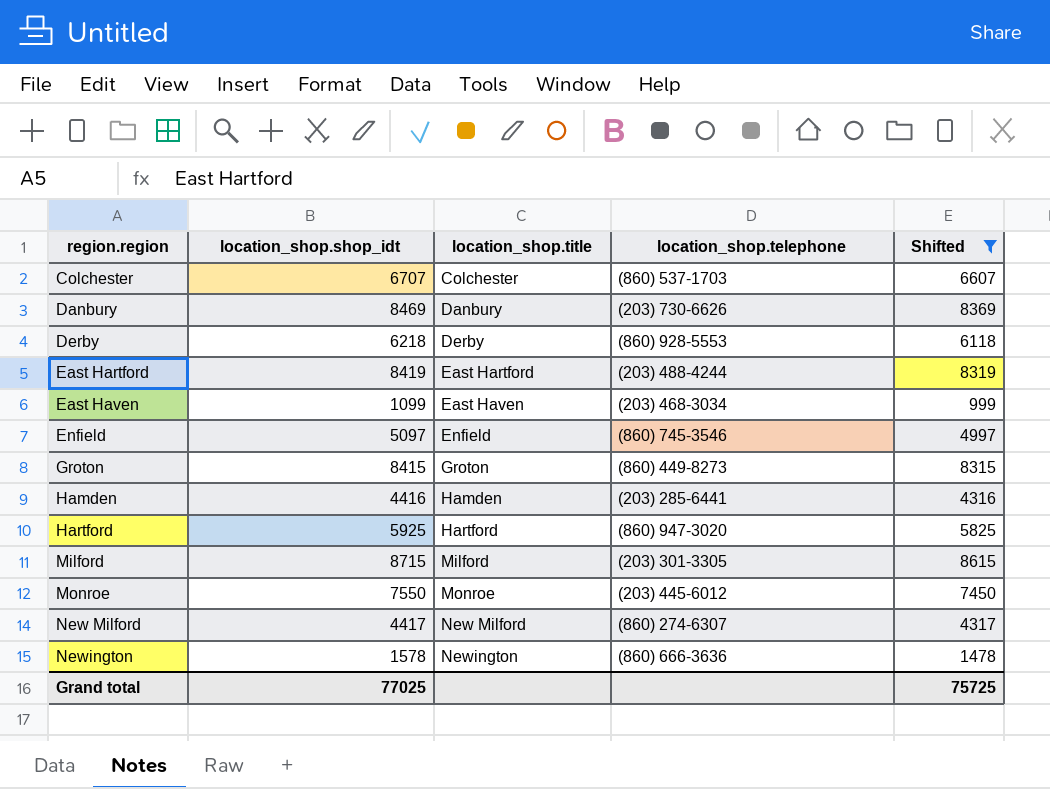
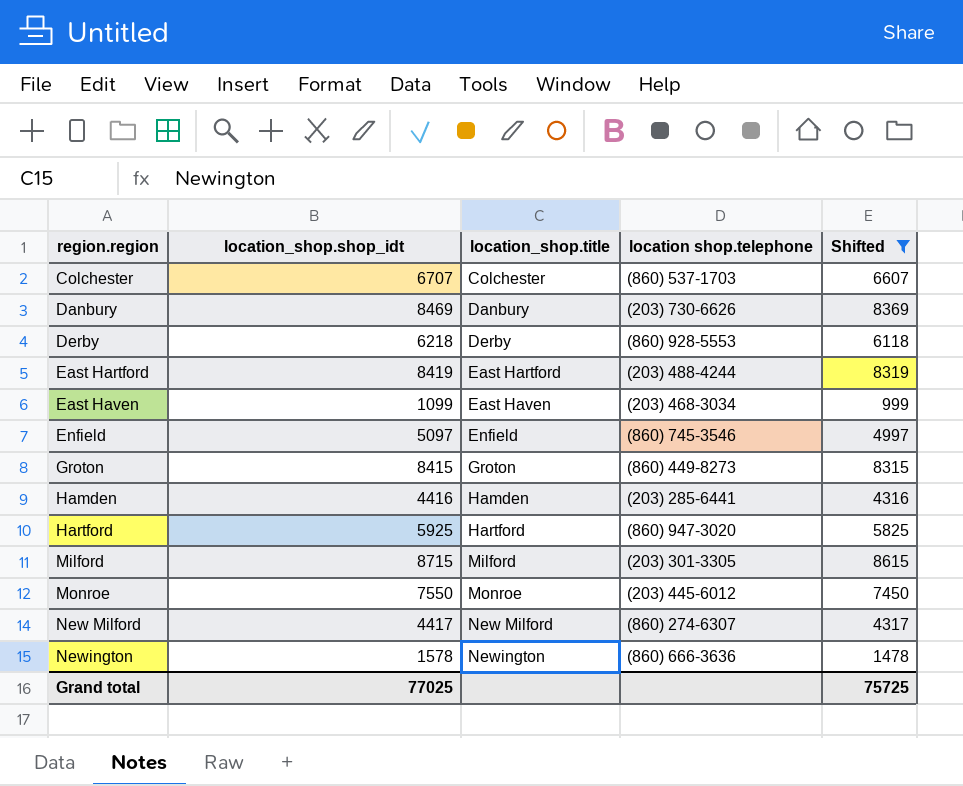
column name: location_shop.telephone -> location shop.telephone

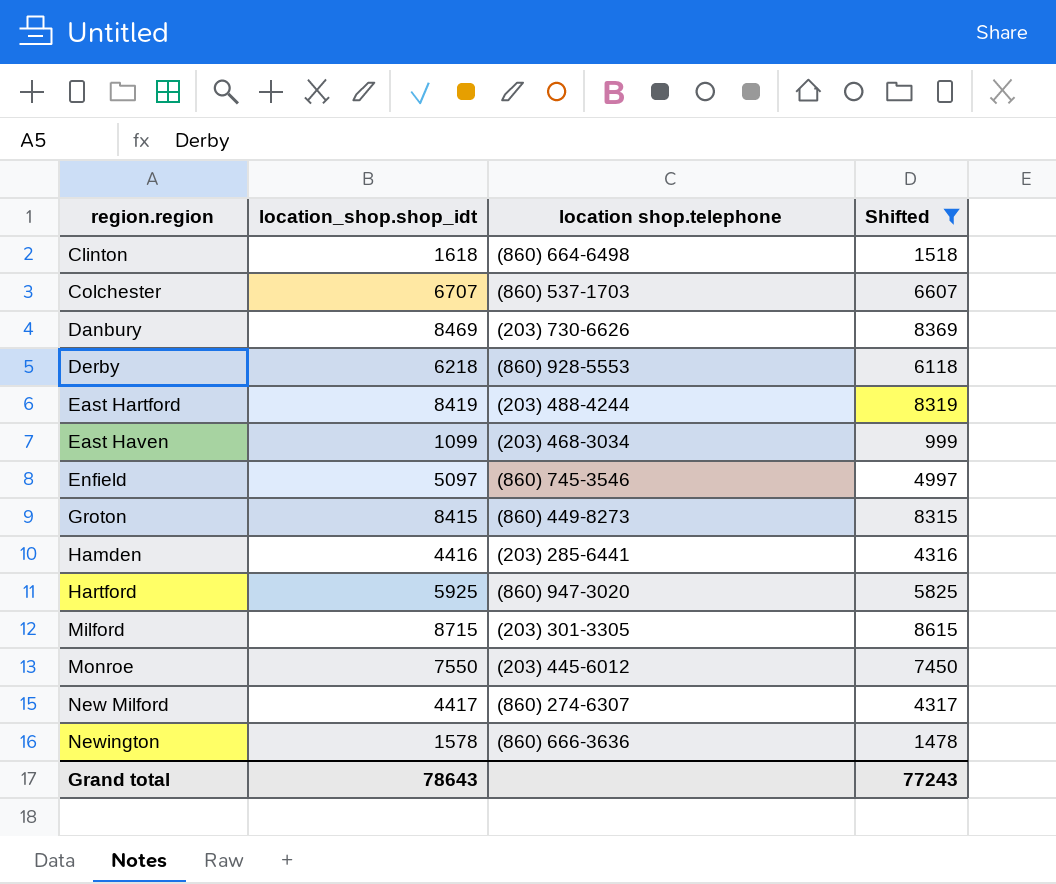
column location_shop.title | position: 3 -> none
row Clinton: none -> 1618 | (860) 664-6498 | 1518
Grand total | location_shop.shop_idt: 77025 -> 78643
Grand total | Shifted: 75725 -> 77243

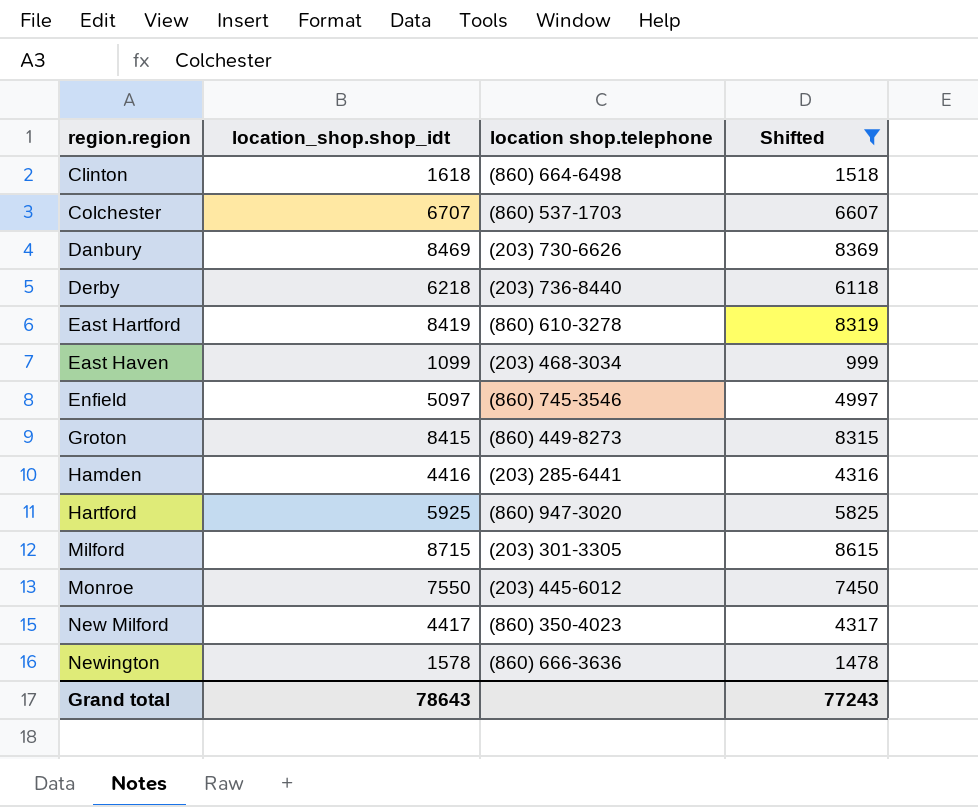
Derby | location shop.telephone: (860) 928-5553 -> (203) 736-8440
East Hartford | location shop.telephone: (203) 488-4244 -> (860) 610-3278
New Milford | location shop.telephone: (860) 274-6307 -> (860) 350-4023

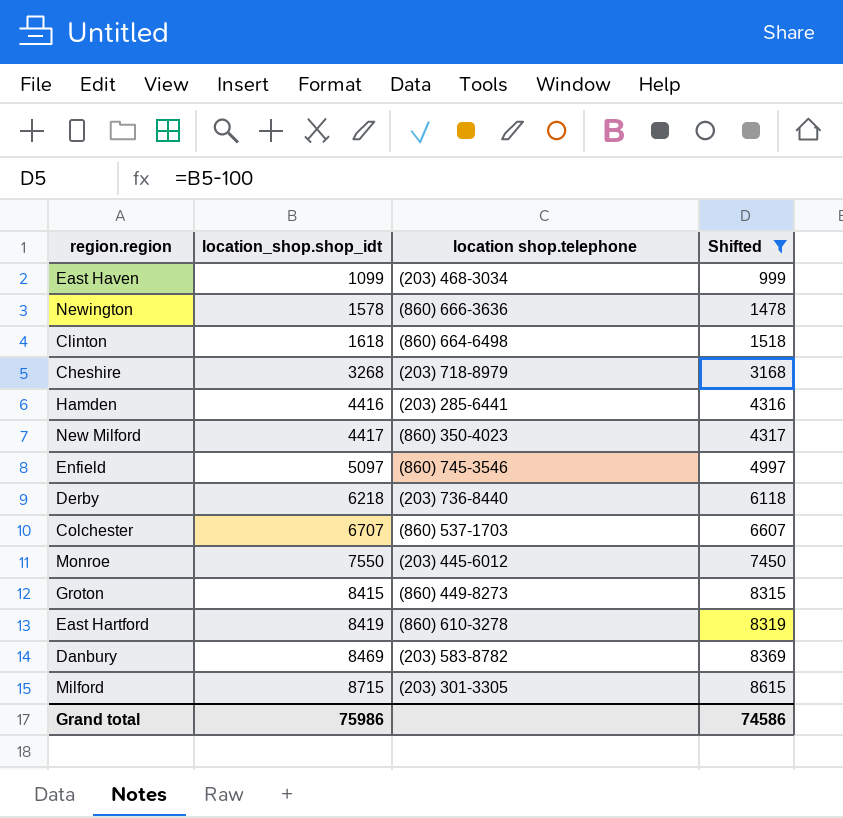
row order: region.region ascending -> location_shop.shop_idt ascending
row Hartford: 5925 | (860) 947-3020 | 5825 -> none
row Cheshire: none -> 3268 | (203) 718-8979 | 3168
Danbury | location shop.telephone: (203) 730-6626 -> (203) 583-8782
Grand total | location_shop.shop_idt: 78643 -> 75986
Grand total | Shifted: 77243 -> 74586

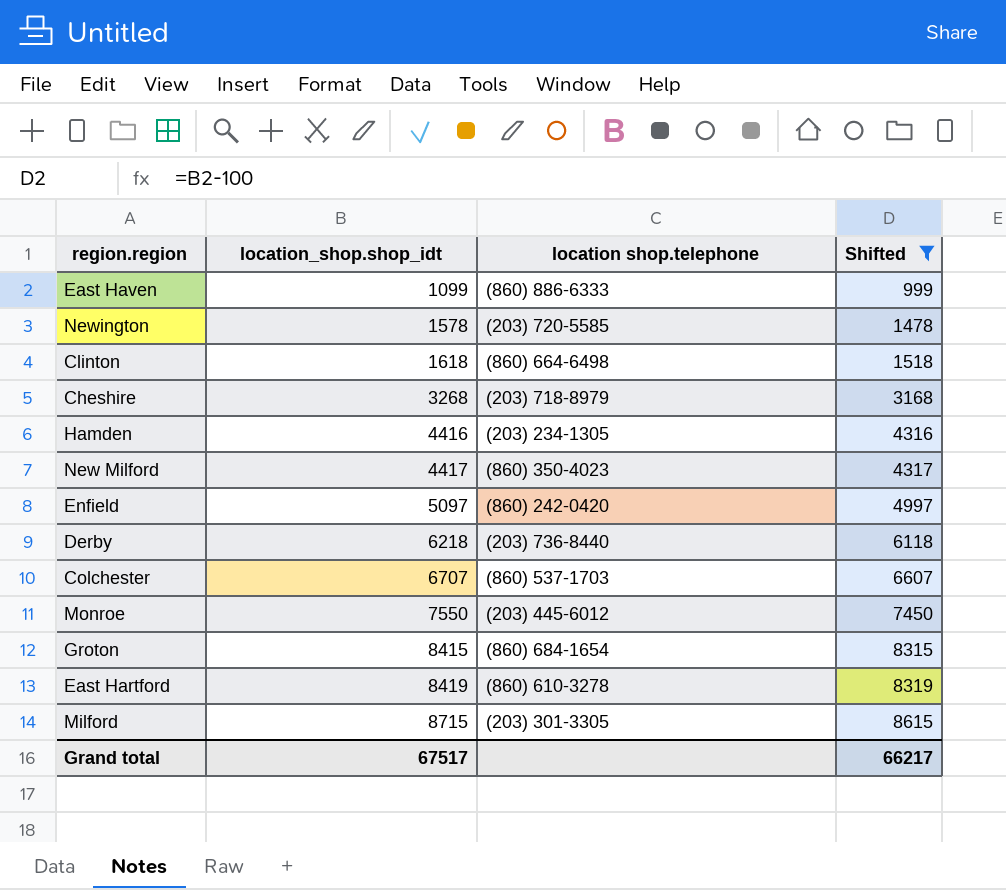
row Danbury: 8469 | (203) 583-8782 | 8369 -> none
East Haven | location shop.telephone: (203) 468-3034 -> (860) 886-6333
Newington | location shop.telephone: (860) 666-3636 -> (203) 720-5585
Hamden | location shop.telephone: (203) 285-6441 -> (203) 234-1305
Enfield | location shop.telephone: (860) 745-3546 -> (860) 242-0420
Groton | location shop.telephone: (860) 449-8273 -> (860) 684-1654
Grand total | location_shop.shop_idt: 75986 -> 67517
Grand total | Shifted: 74586 -> 66217

